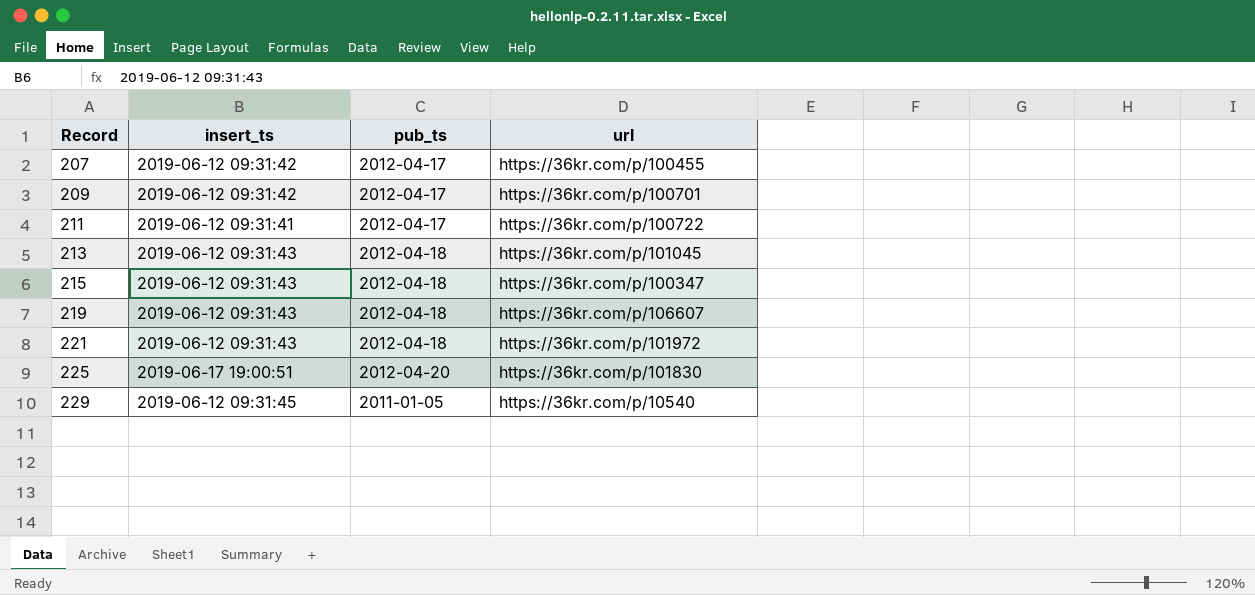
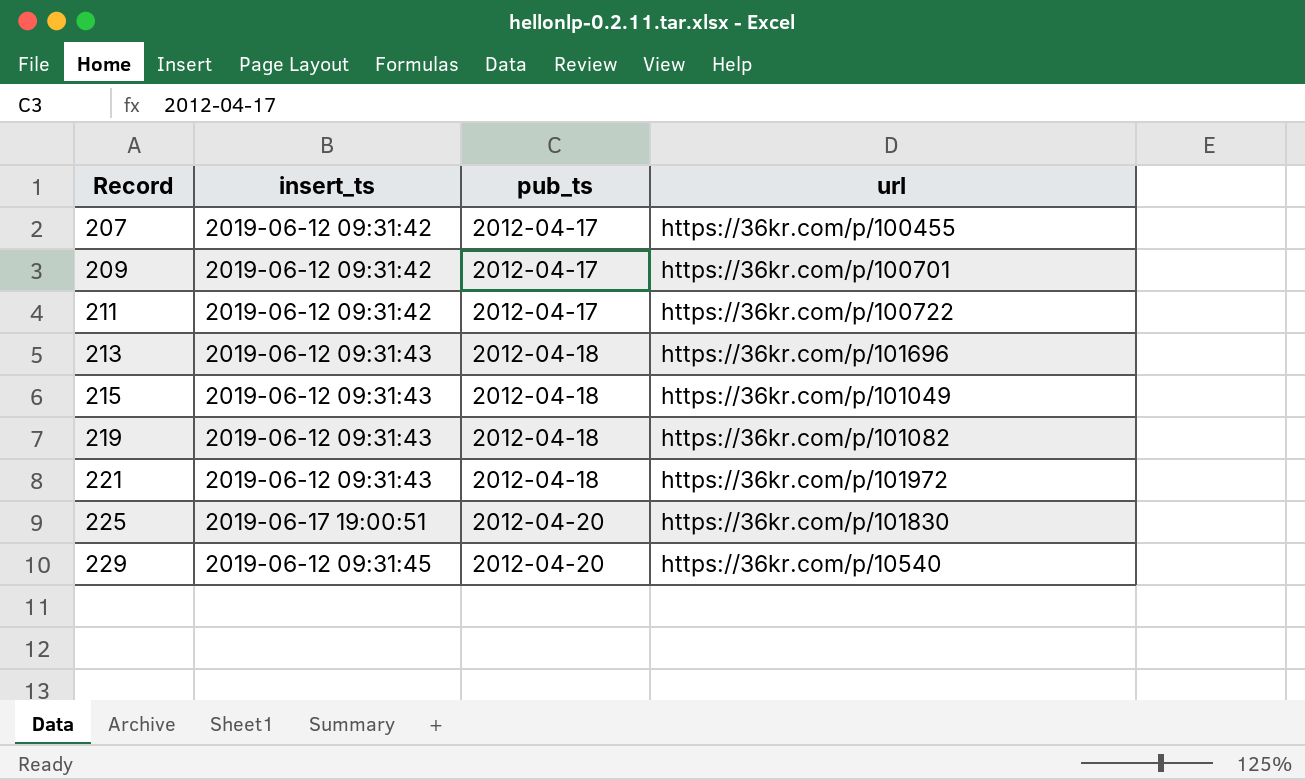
211 | insert_ts: 2019-06-12 09:31:41 -> 2019-06-12 09:31:42
213 | url: https://36kr.com/p/101045 -> https://36kr.com/p/101696
215 | url: https://36kr.com/p/100347 -> https://36kr.com/p/101049
219 | url: https://36kr.com/p/106607 -> https://36kr.com/p/101082
229 | pub_ts: 2011-01-05 -> 2012-04-20

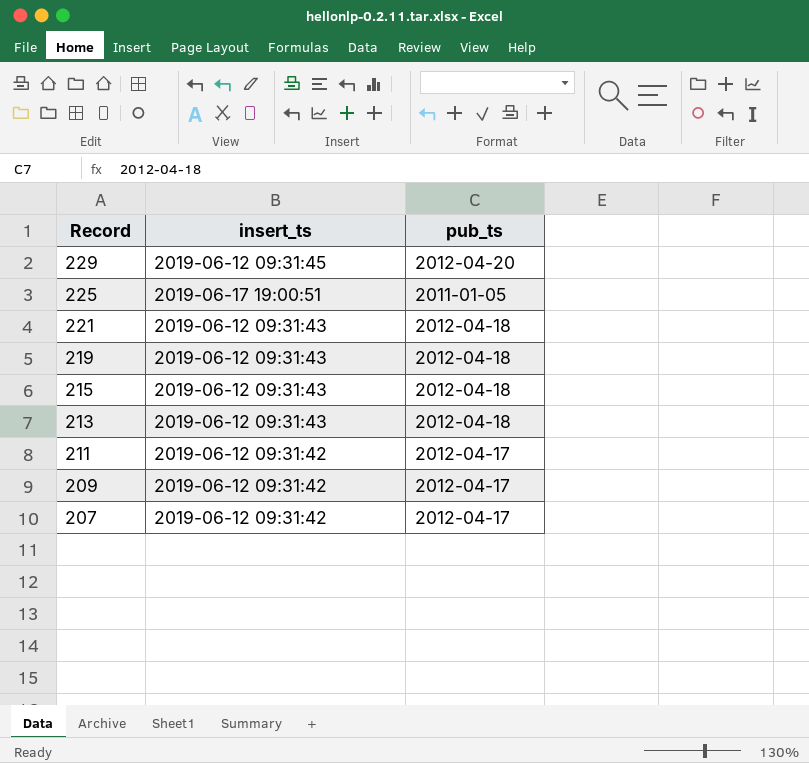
row order: Record ascending -> Record descending
column url | position: 4 -> none
225 | pub_ts: 2012-04-20 -> 2011-01-05

